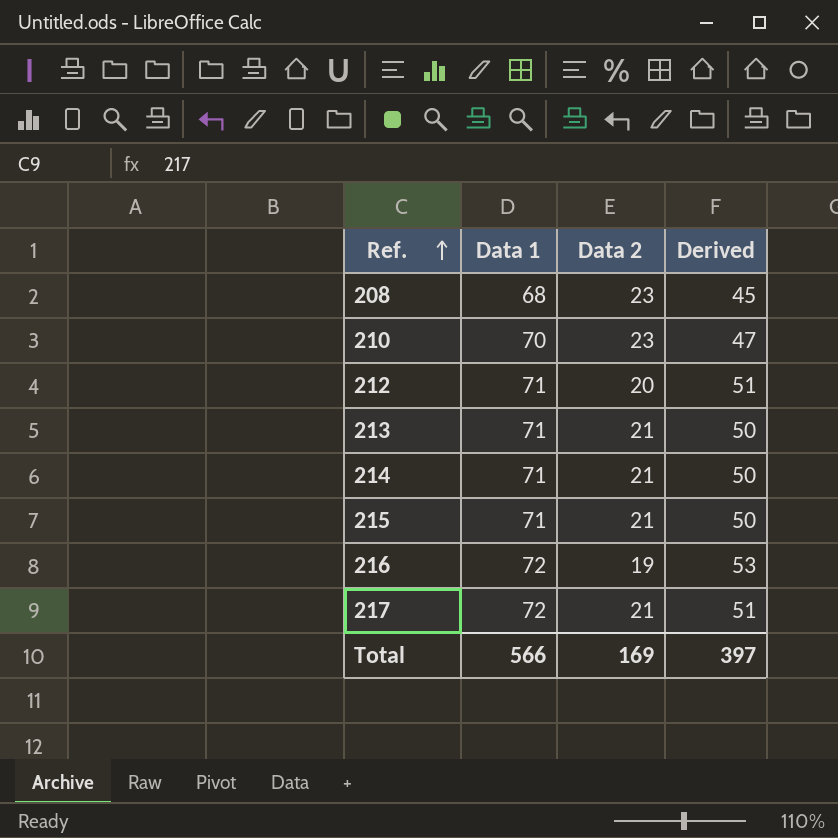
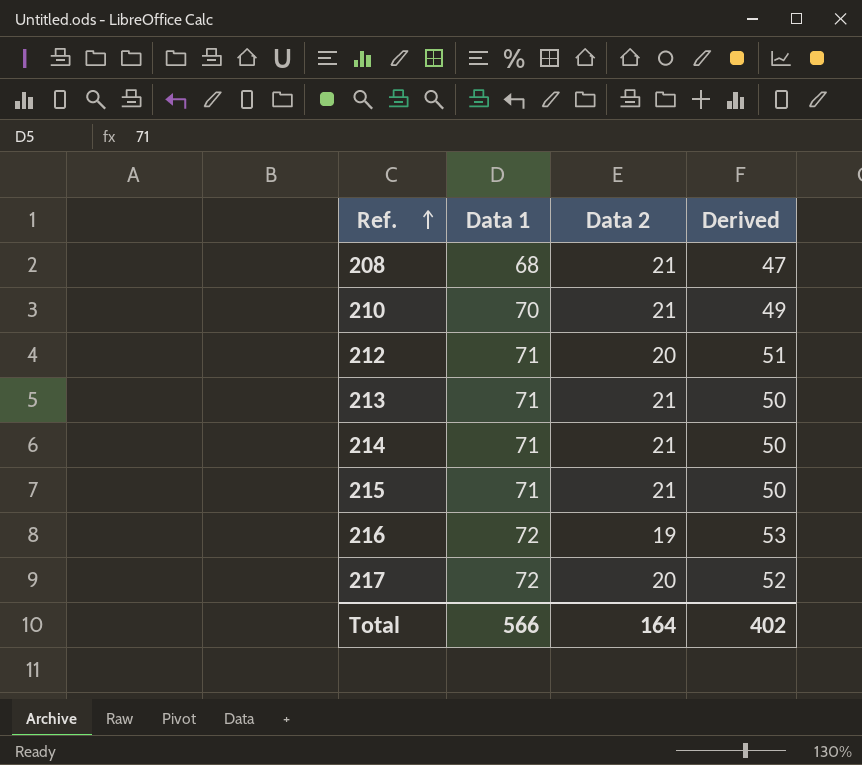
208 | Data 2: 23 -> 21
208 | Derived: 45 -> 47
210 | Data 2: 23 -> 21
210 | Derived: 47 -> 49
217 | Data 2: 21 -> 20
217 | Derived: 51 -> 52
Total | Data 2: 169 -> 164
Total | Derived: 397 -> 402

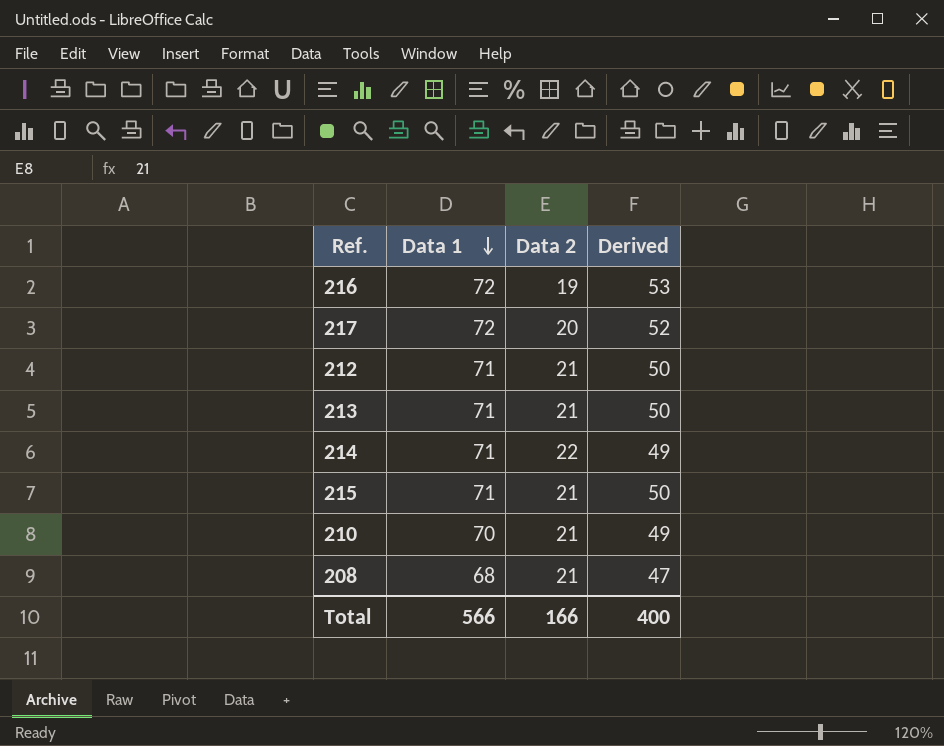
row order: Ref. ascending -> Data 1 descending
212 | Data 2: 20 -> 21
212 | Derived: 51 -> 50
214 | Data 2: 21 -> 22
214 | Derived: 50 -> 49
Total | Data 2: 164 -> 166
Total | Derived: 402 -> 400

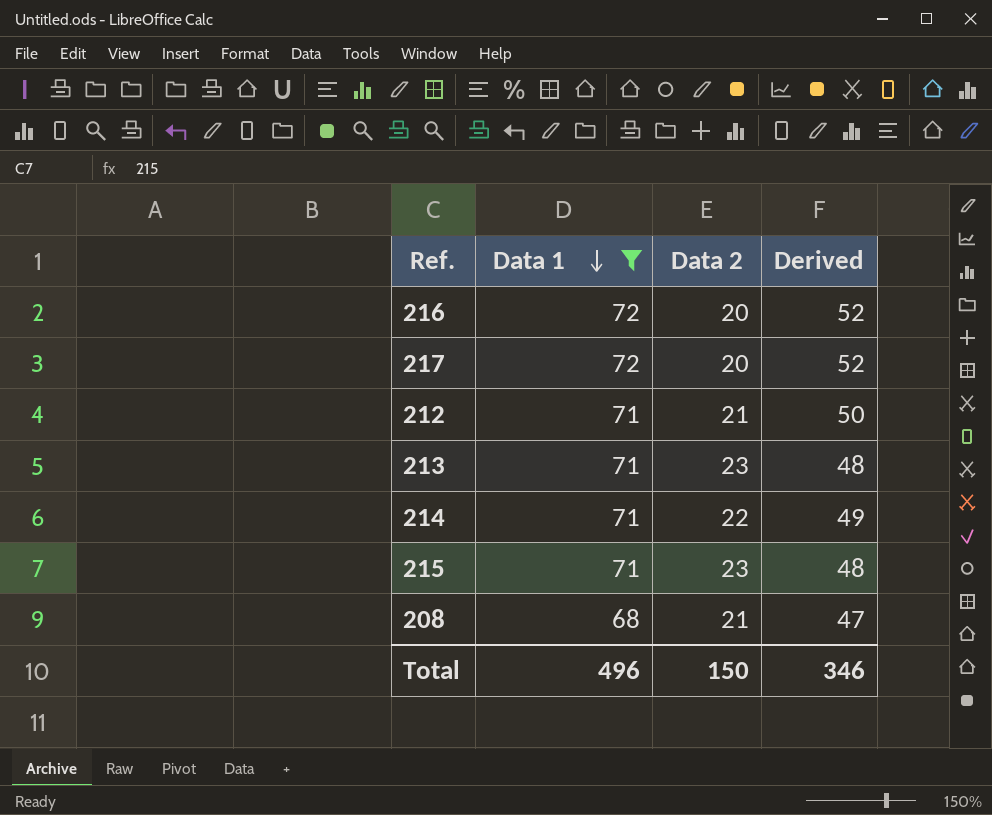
filter: none -> Data 1 != 70
216 | Data 2: 19 -> 20
216 | Derived: 53 -> 52
213 | Data 2: 21 -> 23
213 | Derived: 50 -> 48
215 | Data 2: 21 -> 23
215 | Derived: 50 -> 48
Total | Data 1: 566 -> 496
Total | Data 2: 166 -> 150
Total | Derived: 400 -> 346

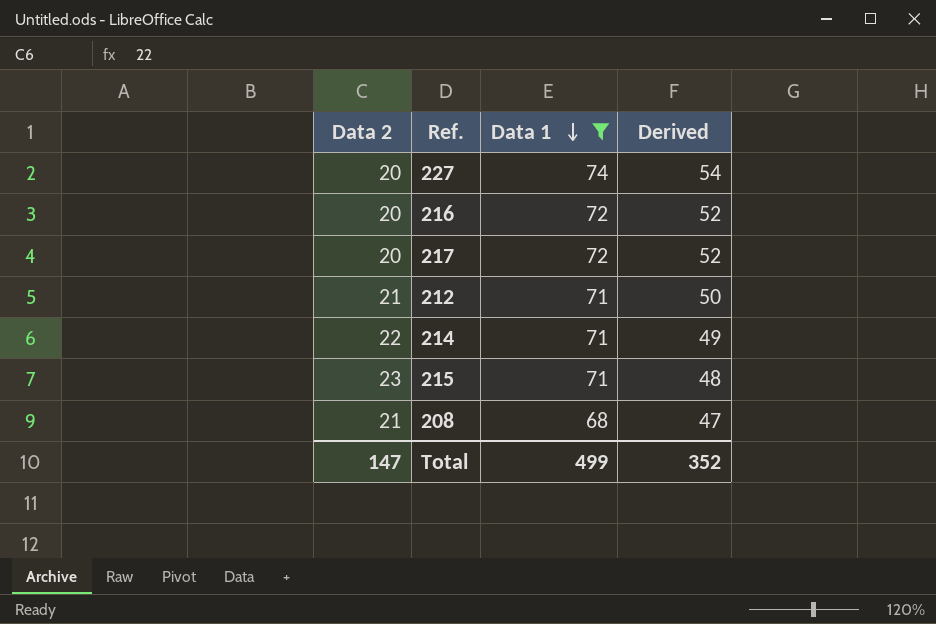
column Data 2 | position: 3 -> 1
row 213: 71 | 23 | 48 -> none
row 227: none -> 20 | 74 | 54
Total | Data 2: 150 -> 147
Total | Data 1: 496 -> 499
Total | Derived: 346 -> 352

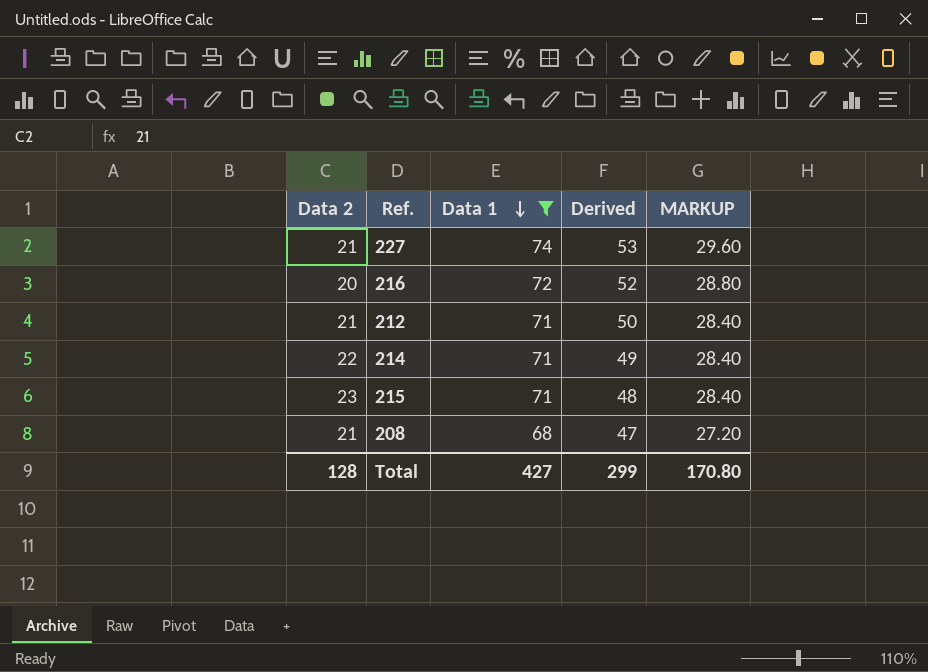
column MARKUP | formula: none -> [Data 1] * 0.4
row 217: 20 | 72 | 52 -> none
227 | Data 2: 20 -> 21
227 | Derived: 54 -> 53
Total | Data 2: 147 -> 128
Total | Data 1: 499 -> 427
Total | Derived: 352 -> 299

